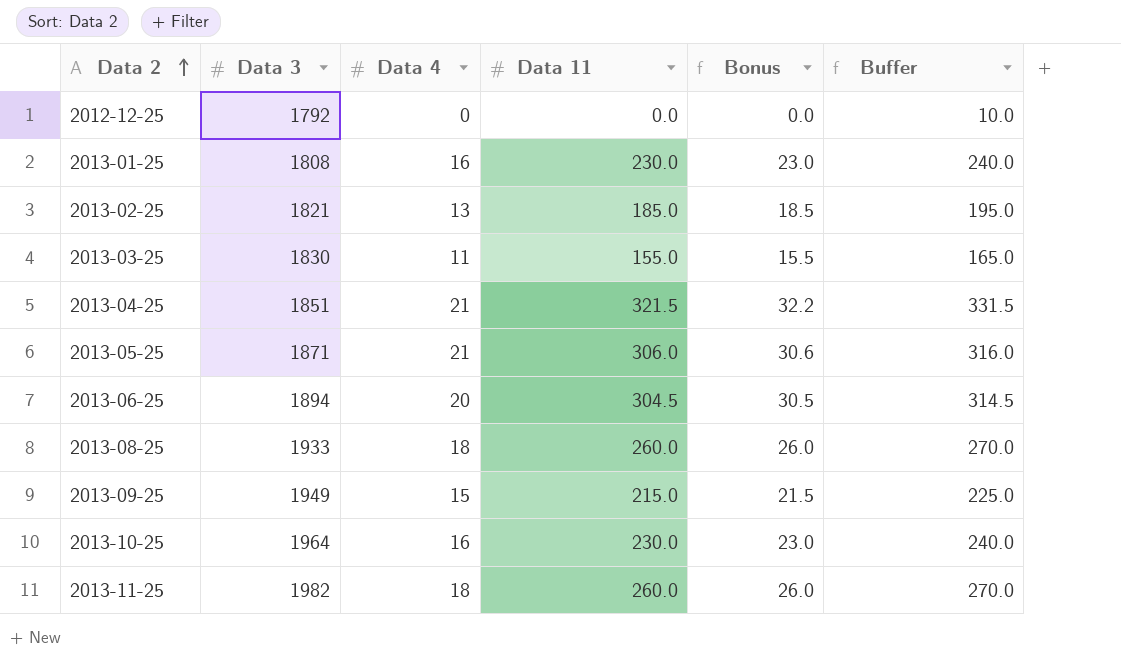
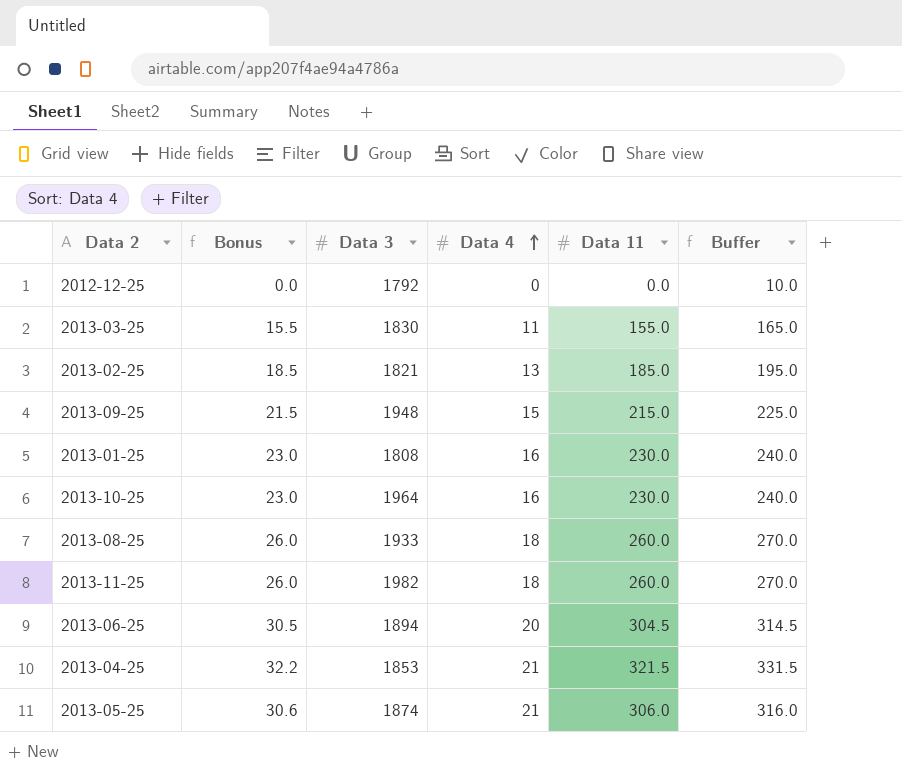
row order: Data 2 ascending -> Data 4 ascending
column Bonus | position: 5 -> 2
2013-09-25 | Data 3: 1949 -> 1948
2013-04-25 | Data 3: 1851 -> 1853
2013-05-25 | Data 3: 1871 -> 1874

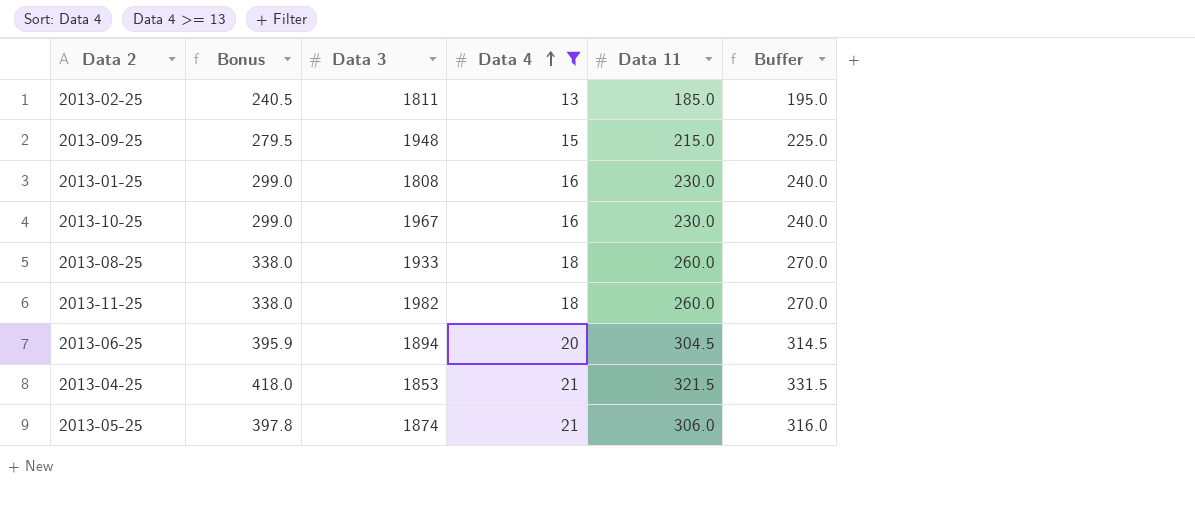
filter: none -> Data 4 >= 13
column Bonus | formula: [Data 11] * 0.1 -> [Data 11] * 1.3
2013-02-25 | Data 3: 1821 -> 1811
2013-10-25 | Data 3: 1964 -> 1967

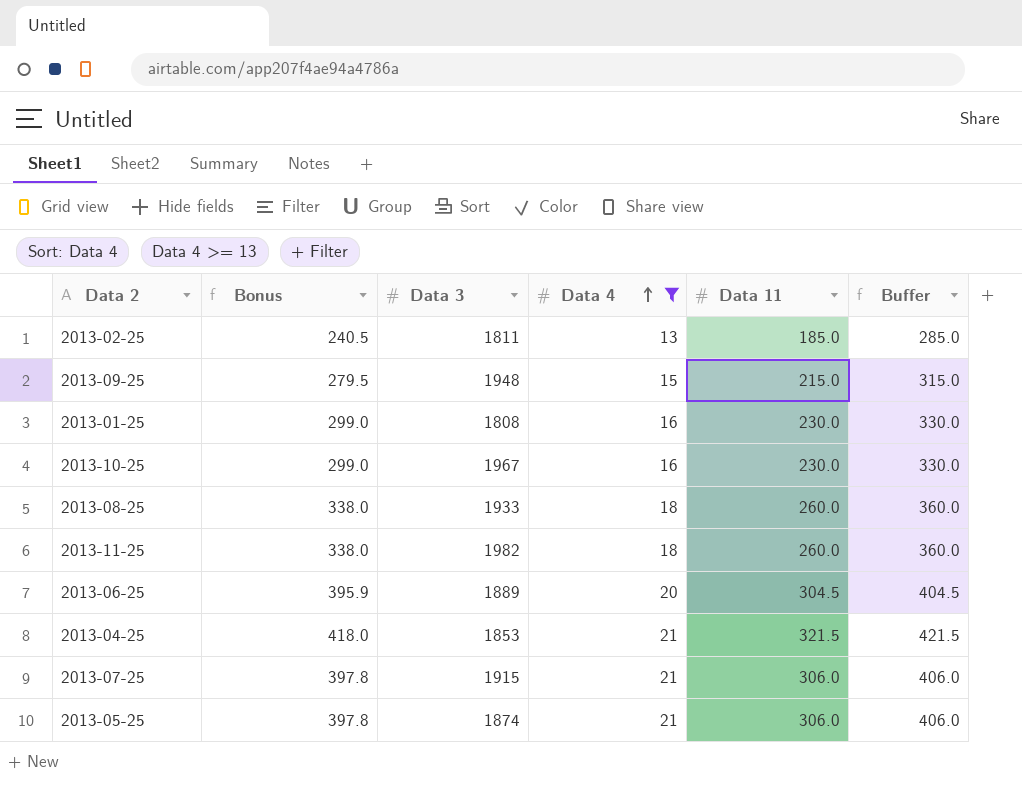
column Buffer | formula: [Data 11] + 10 -> [Data 11] + 100
2013-06-25 | Data 3: 1894 -> 1889
row 2013-07-25: none -> 397.8 | 1915 | 21 | 306.0 | 406.0

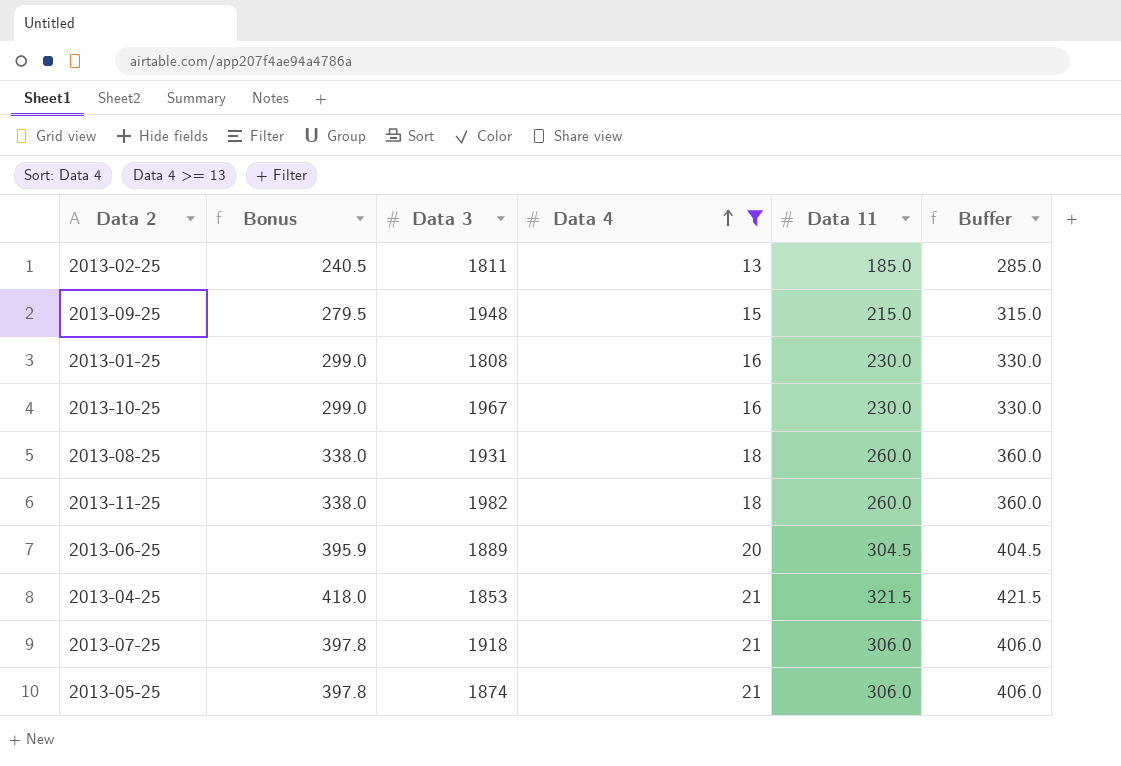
2013-08-25 | Data 3: 1933 -> 1931
2013-07-25 | Data 3: 1915 -> 1918

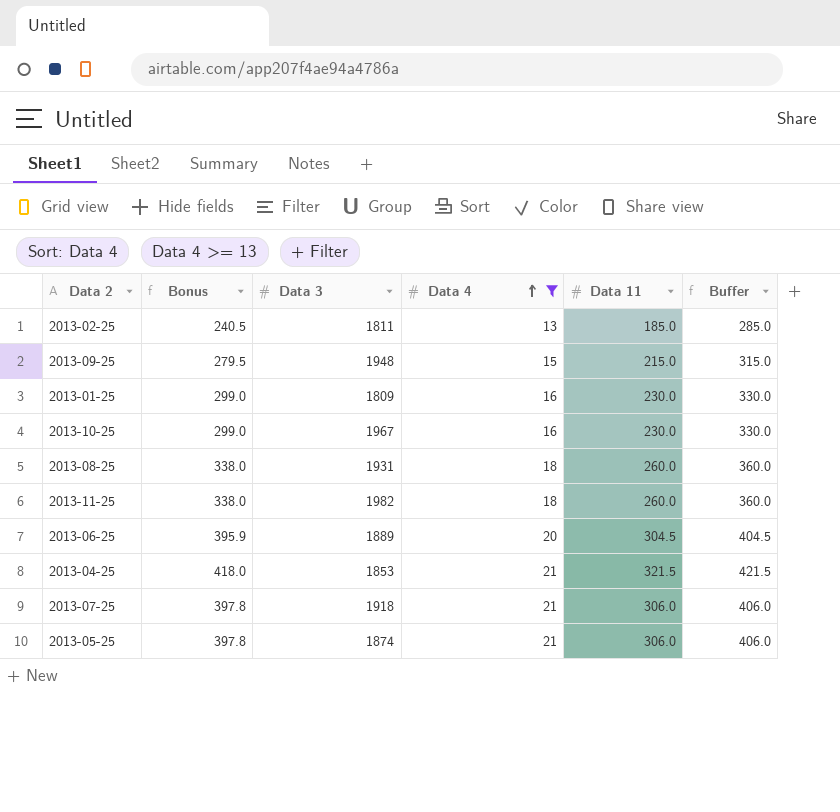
2013-01-25 | Data 3: 1808 -> 1809

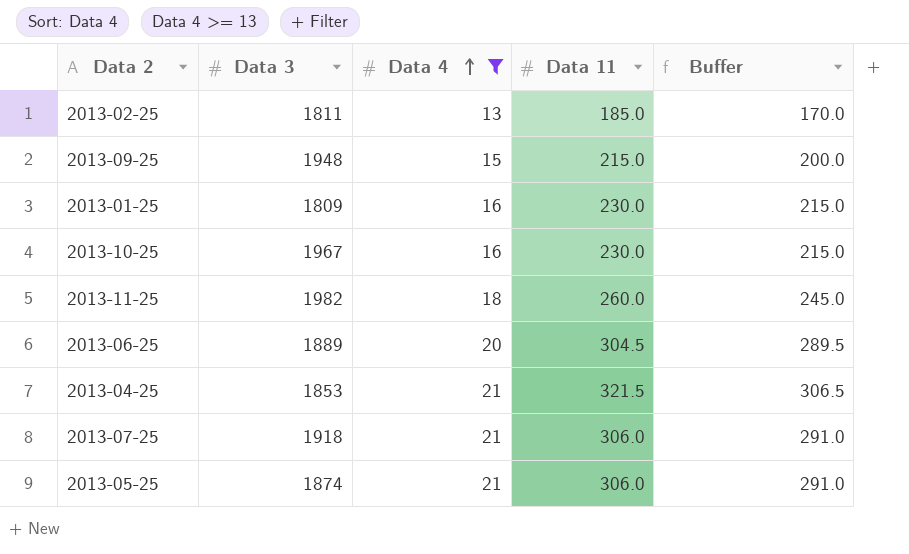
column Bonus | formula: [Data 11] * 1.3 -> none
column Buffer | formula: [Data 11] + 100 -> [Data 11] - 15
row 2013-08-25: 338.0 | 1931 | 18 | 260.0 | 360.0 -> none

